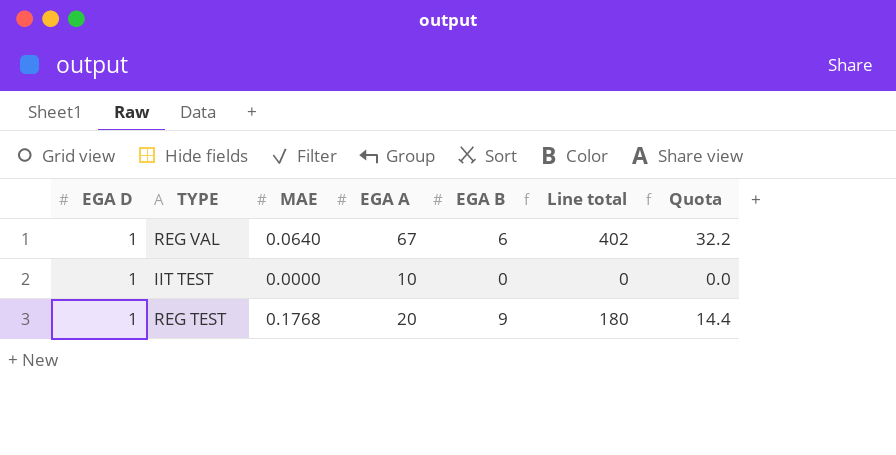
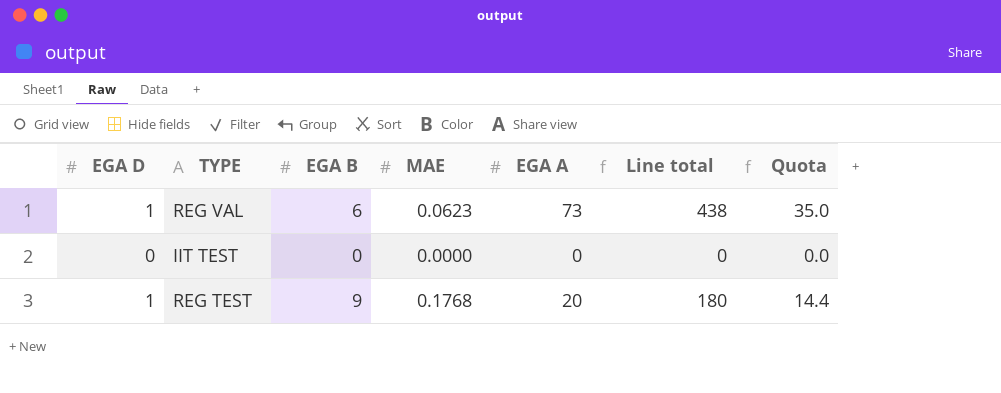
column EGA B | position: 5 -> 3
REG VAL | MAE: 0.0640 -> 0.0623
REG VAL | EGA A: 67 -> 73
REG VAL | Line total: 402 -> 438
REG VAL | Quota: 32.2 -> 35.0
IIT TEST | EGA D: 1 -> 0
IIT TEST | EGA A: 10 -> 0

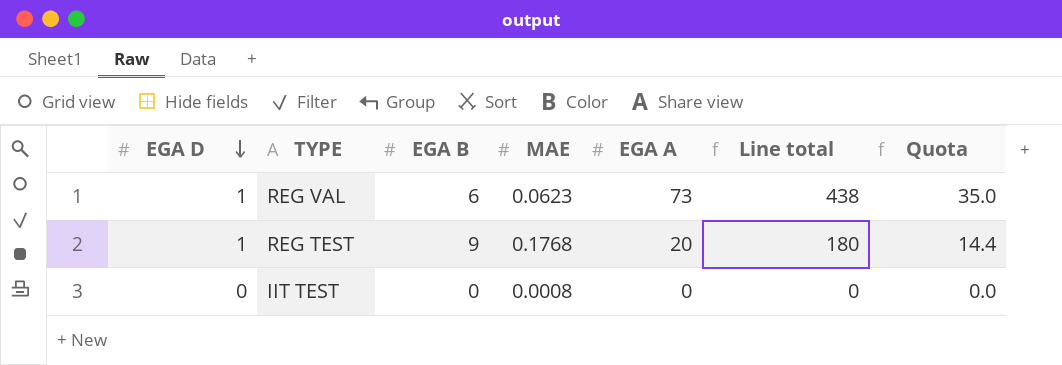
row order: none -> EGA D descending
IIT TEST | MAE: 0.0000 -> 0.0008

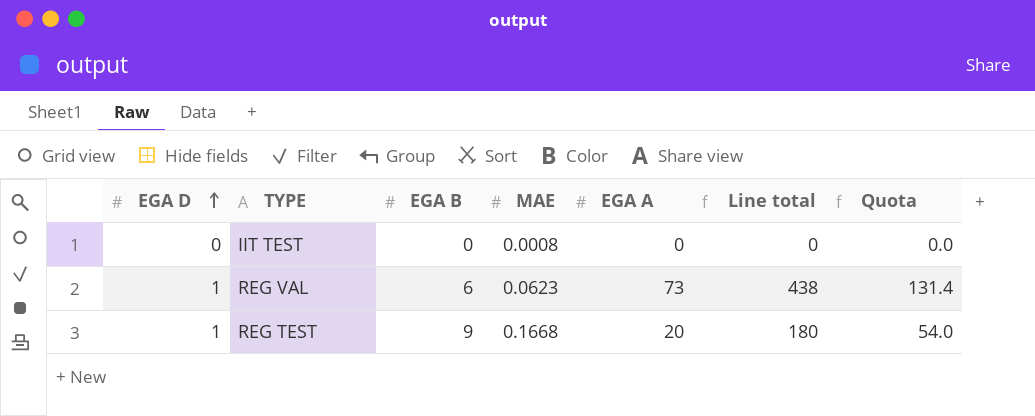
row order: EGA D descending -> EGA D ascending
column Quota | formula: [Line total] * 0.08 -> [Line total] * 0.3
REG TEST | MAE: 0.1768 -> 0.1668

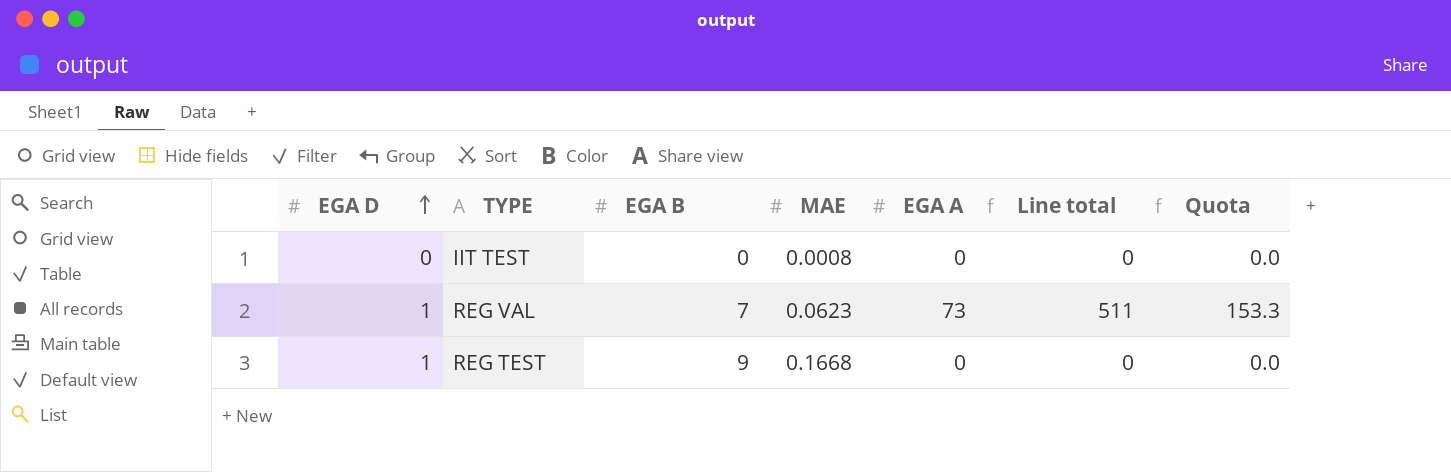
REG VAL | EGA B: 6 -> 7
REG VAL | Line total: 438 -> 511
REG VAL | Quota: 131.4 -> 153.3
REG TEST | EGA A: 20 -> 0
REG TEST | Line total: 180 -> 0
REG TEST | Quota: 54.0 -> 0.0

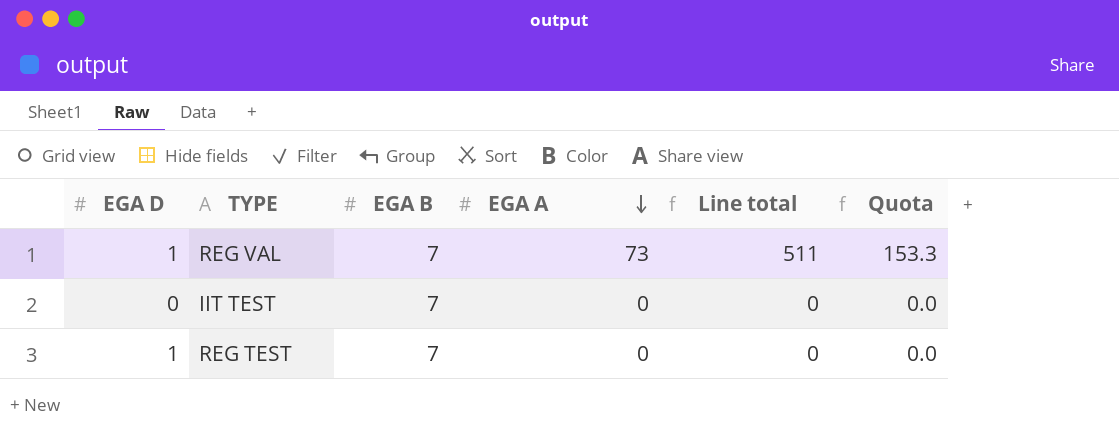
row order: EGA D ascending -> EGA A descending
column MAE | position: 4 -> none
IIT TEST | EGA B: 0 -> 7
REG TEST | EGA B: 9 -> 7

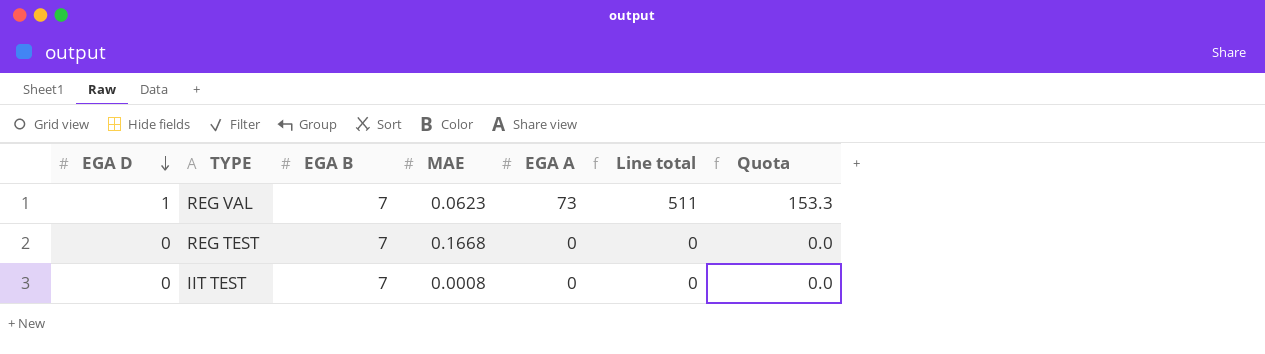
row order: EGA A descending -> EGA D descending
column MAE | position: none -> 4
REG TEST | EGA D: 1 -> 0

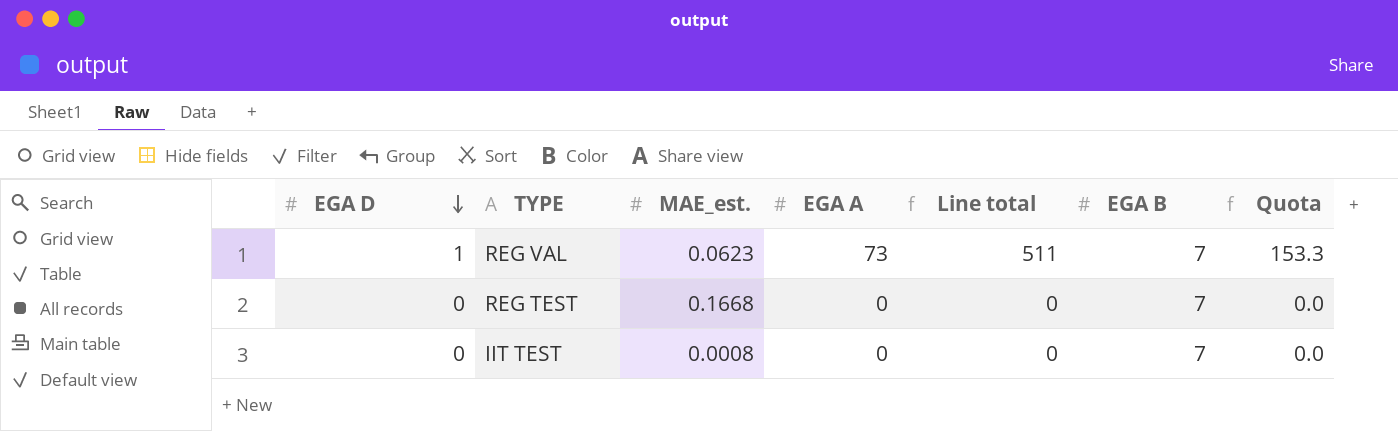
column name: MAE -> MAE_est.
column EGA B | position: 3 -> 6

